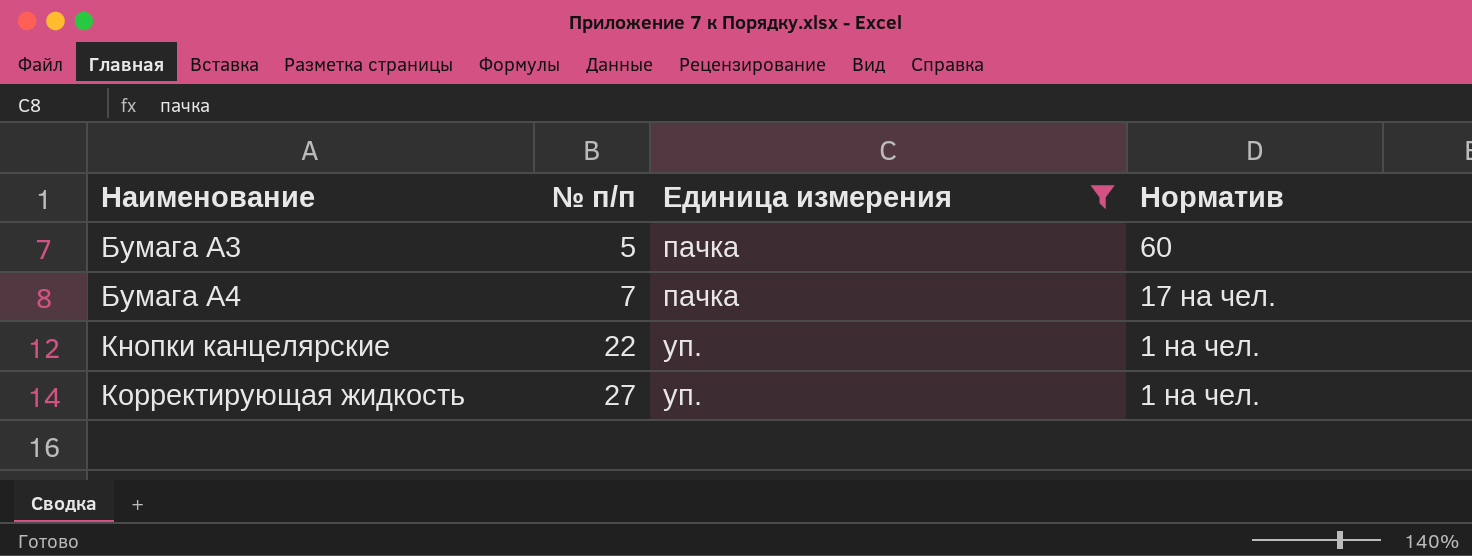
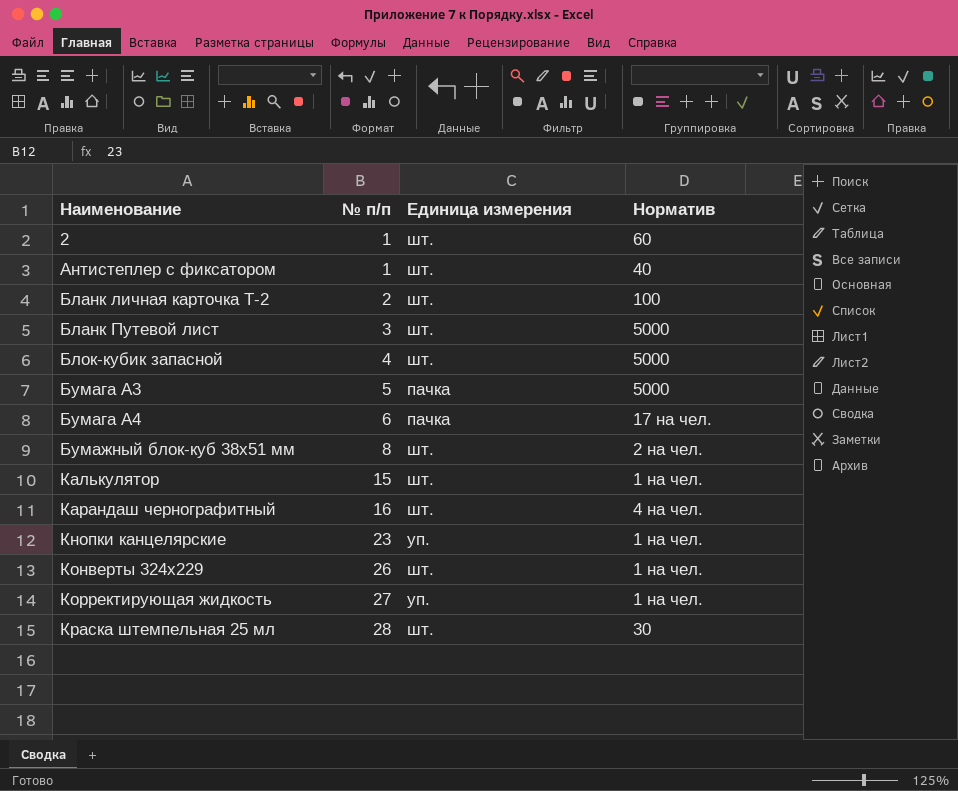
filter: Единица измерения != шт. -> none
Бумага А3 | Норматив: 60 -> 5000
Бумага А4 | № п/п: 7 -> 6
Кнопки канцелярские | № п/п: 22 -> 23

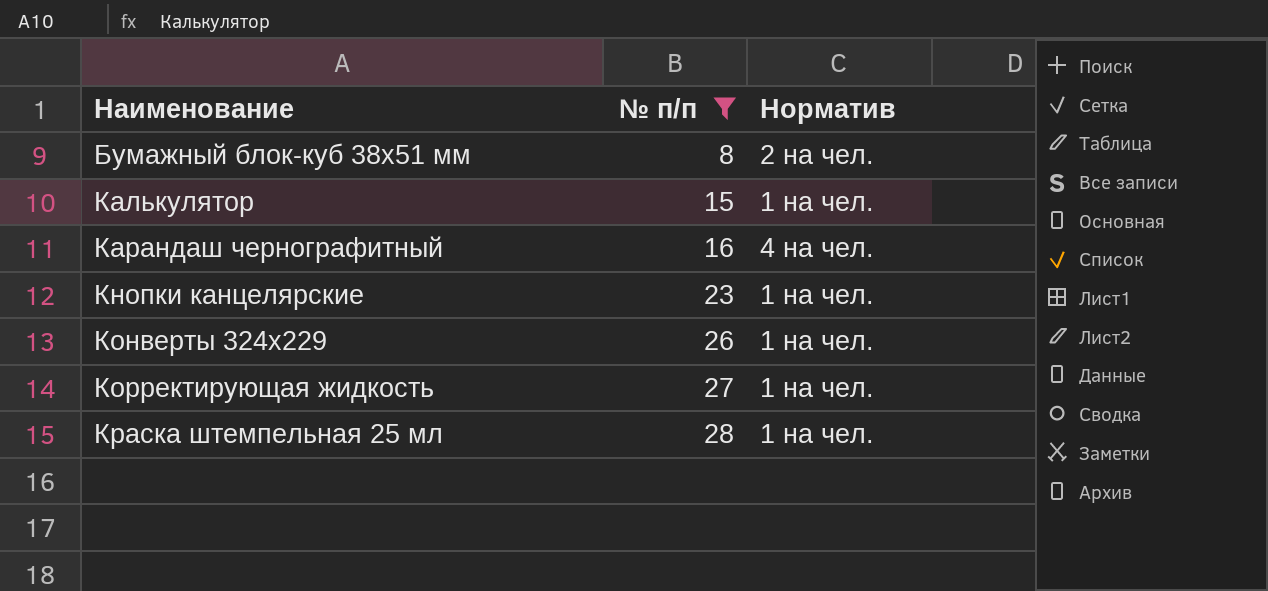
filter: none -> № п/п >= 8
column Единица измерения | position: 3 -> none
Краска штемпельная 25 мл | Норматив: 30 -> 1 на чел.

